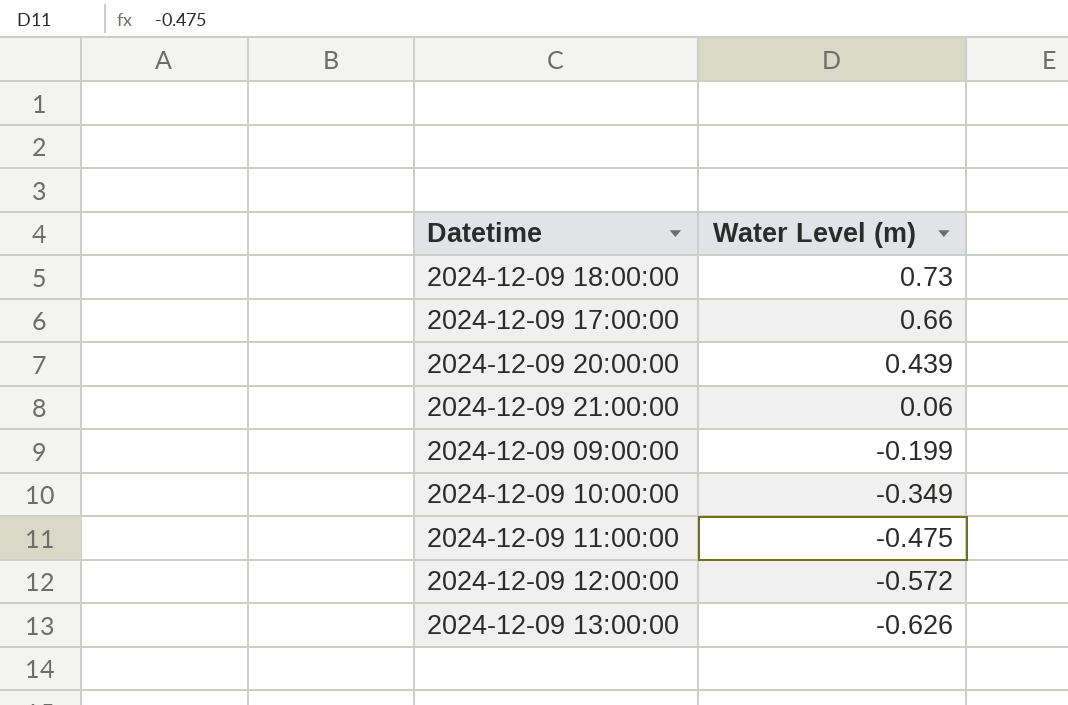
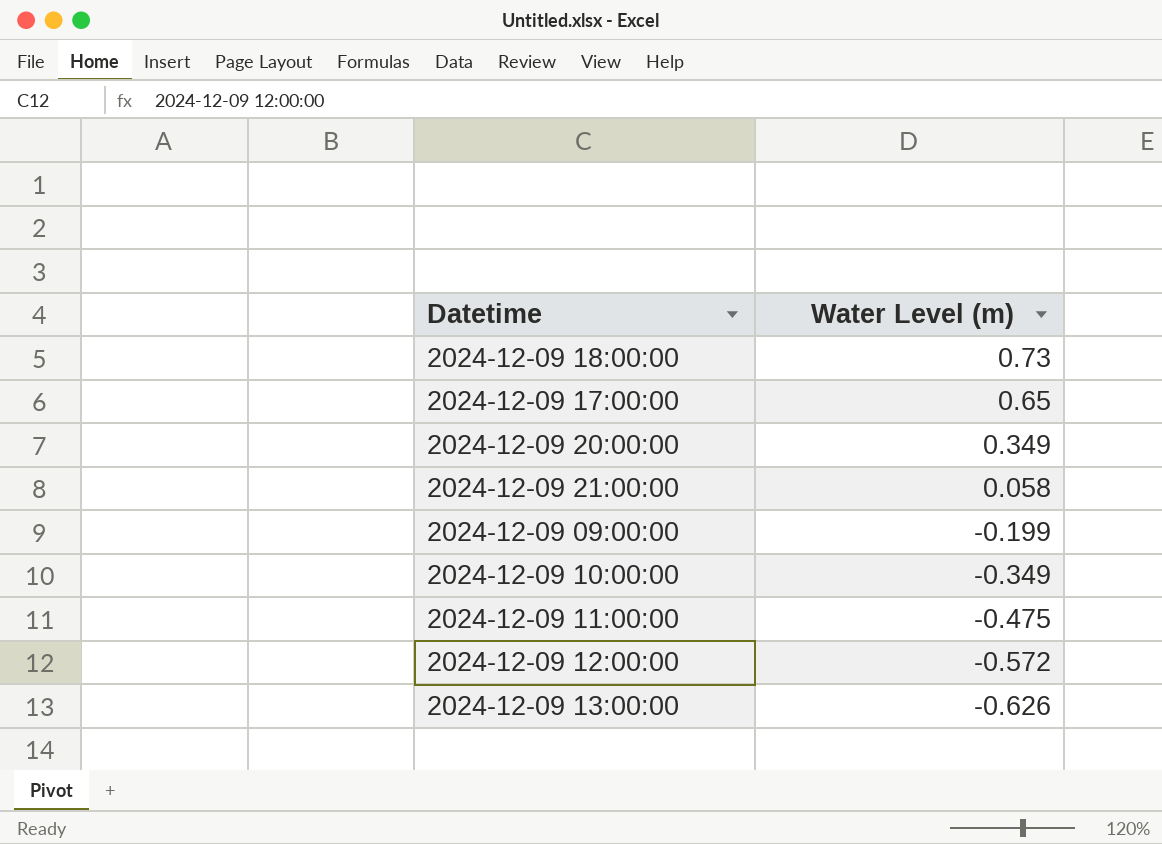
2024-12-09 17:00:00 | Water Level (m): 0.66 -> 0.65
2024-12-09 20:00:00 | Water Level (m): 0.439 -> 0.349
2024-12-09 21:00:00 | Water Level (m): 0.06 -> 0.058

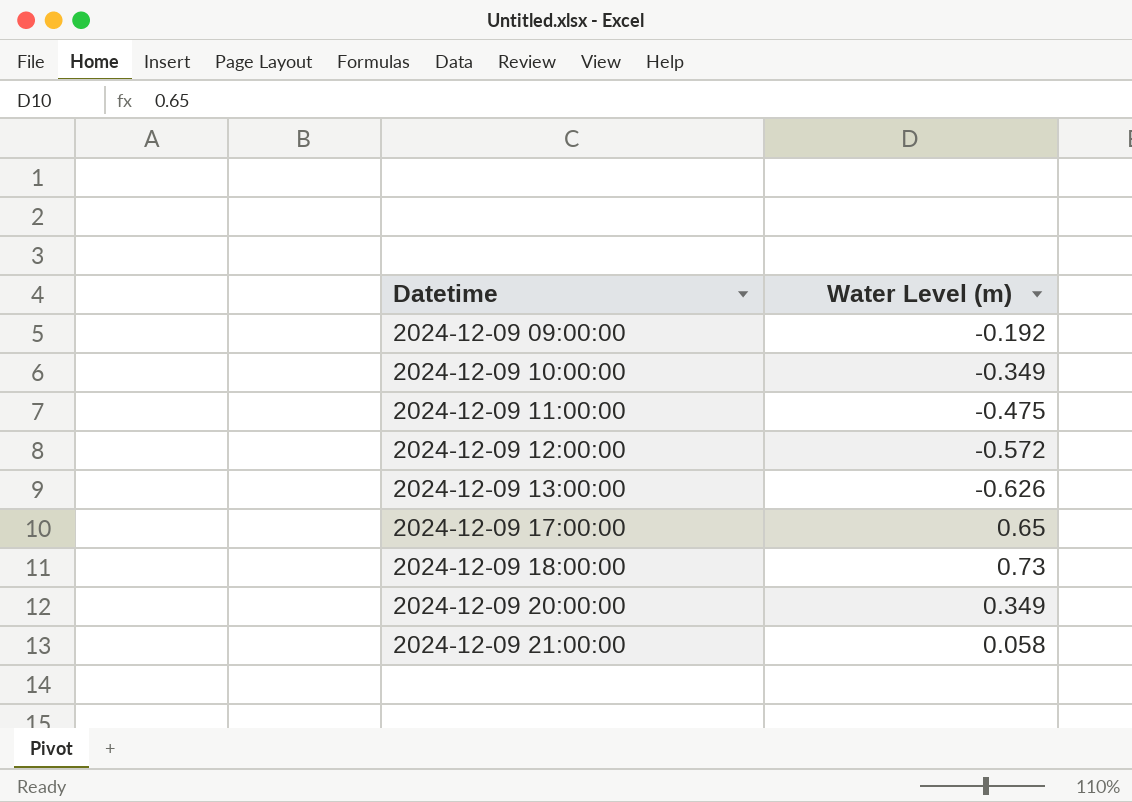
row order: Water Level (m) descending -> Datetime ascending
2024-12-09 09:00:00 | Water Level (m): -0.199 -> -0.192

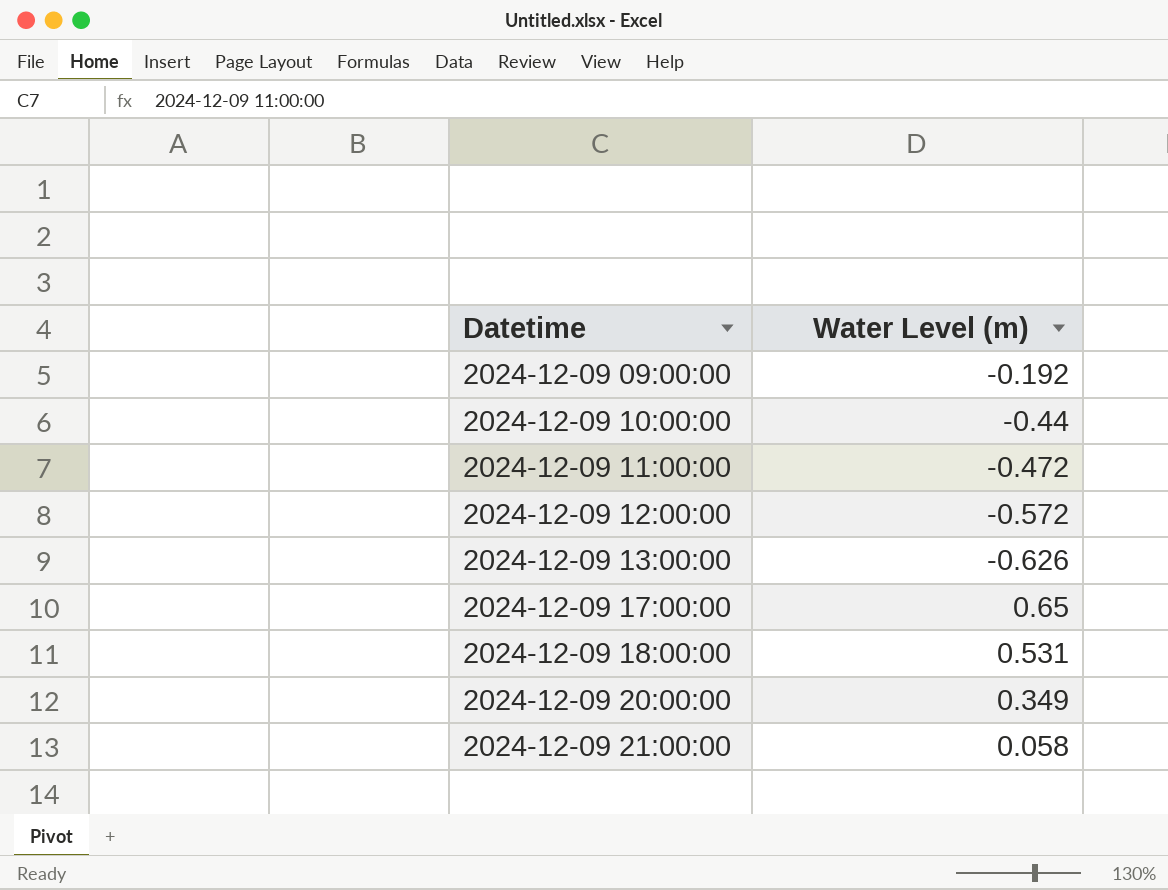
2024-12-09 10:00:00 | Water Level (m): -0.349 -> -0.44
2024-12-09 11:00:00 | Water Level (m): -0.475 -> -0.472
2024-12-09 18:00:00 | Water Level (m): 0.73 -> 0.531

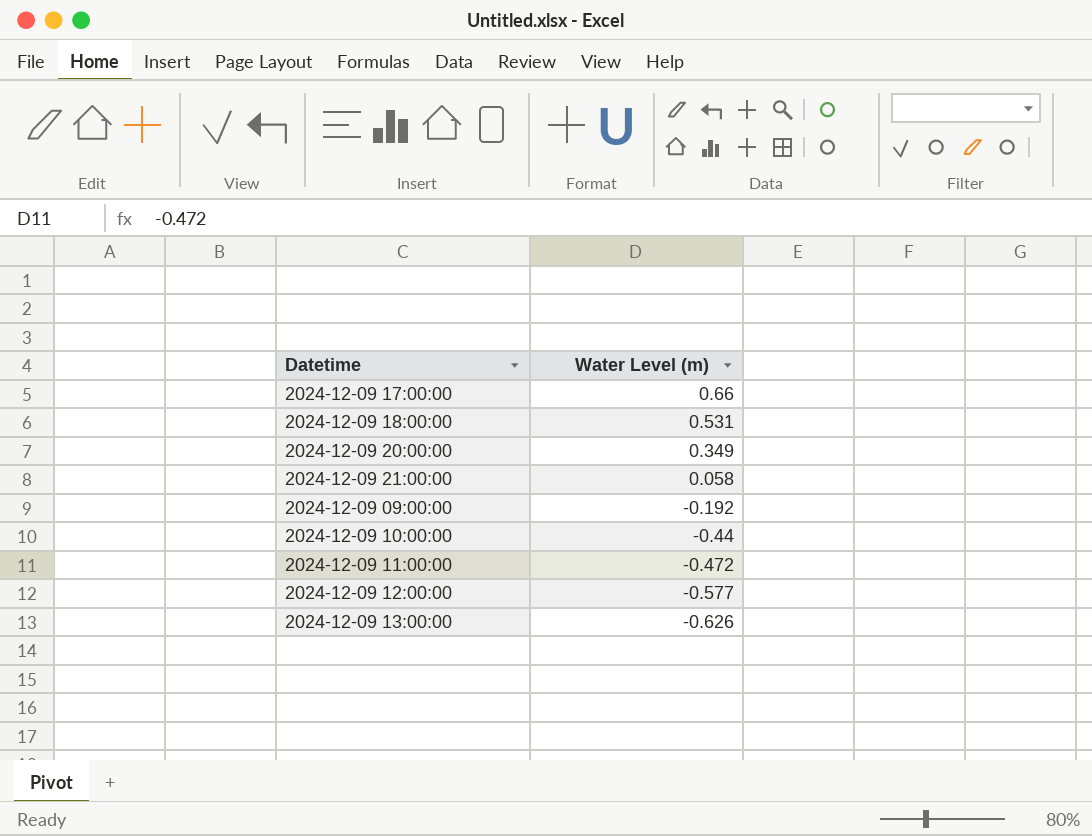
row order: Datetime ascending -> Water Level (m) descending
2024-12-09 17:00:00 | Water Level (m): 0.65 -> 0.66
2024-12-09 12:00:00 | Water Level (m): -0.572 -> -0.577

